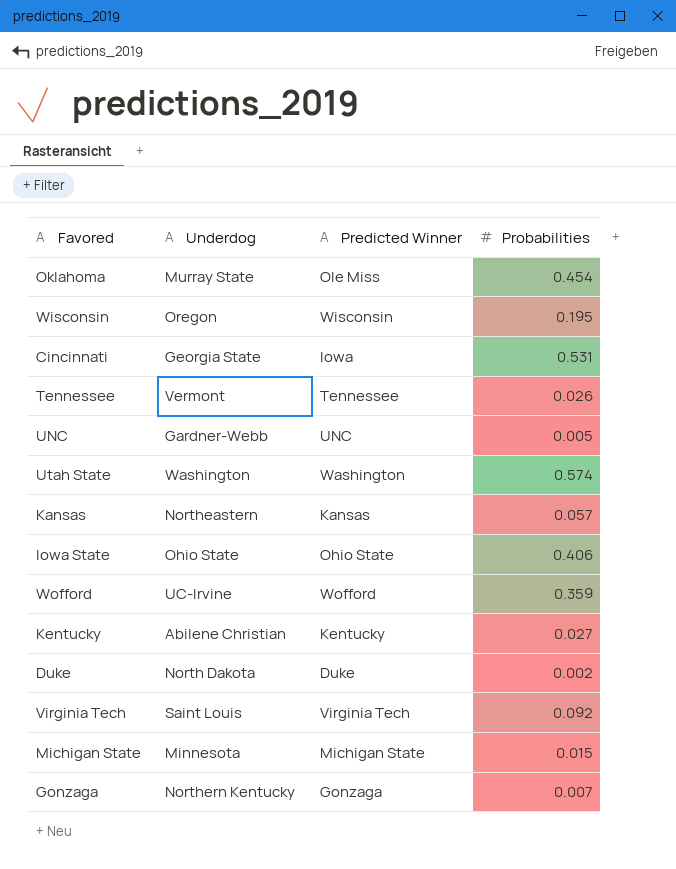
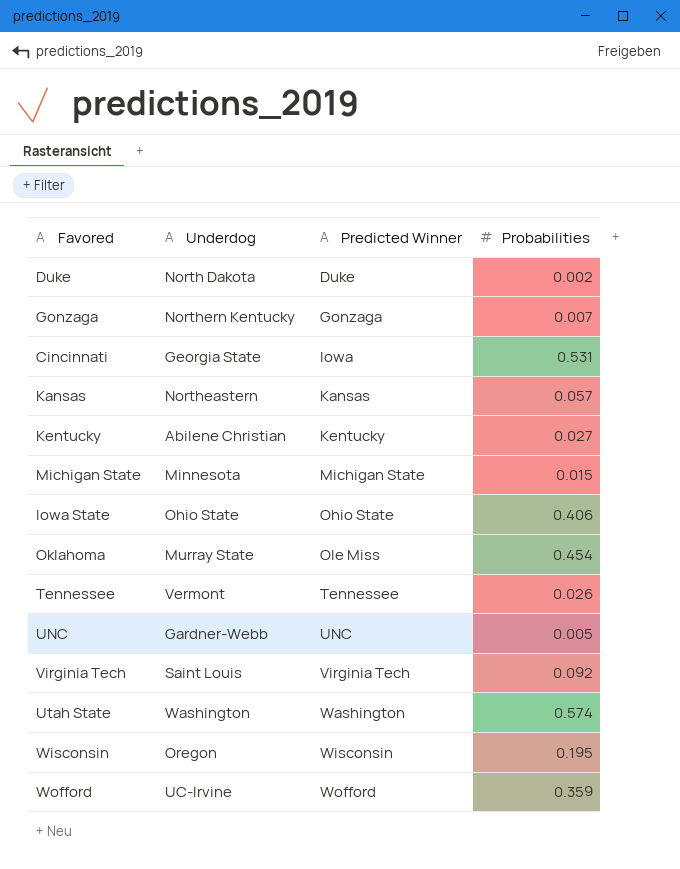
row order: none -> Predicted Winner ascending

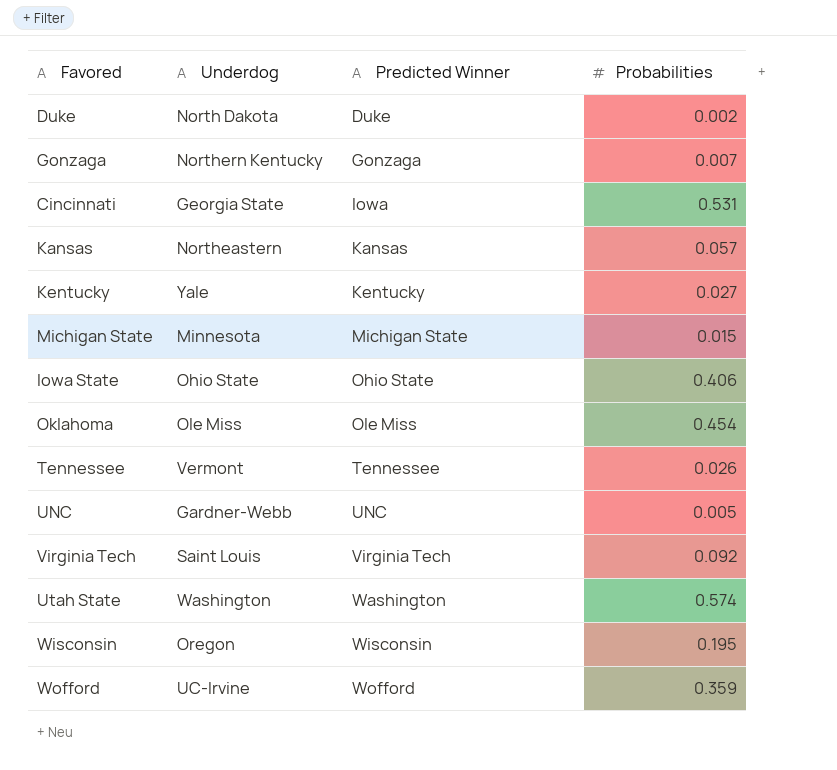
Kentucky | Underdog: Abilene Christian -> Yale
Oklahoma | Underdog: Murray State -> Ole Miss

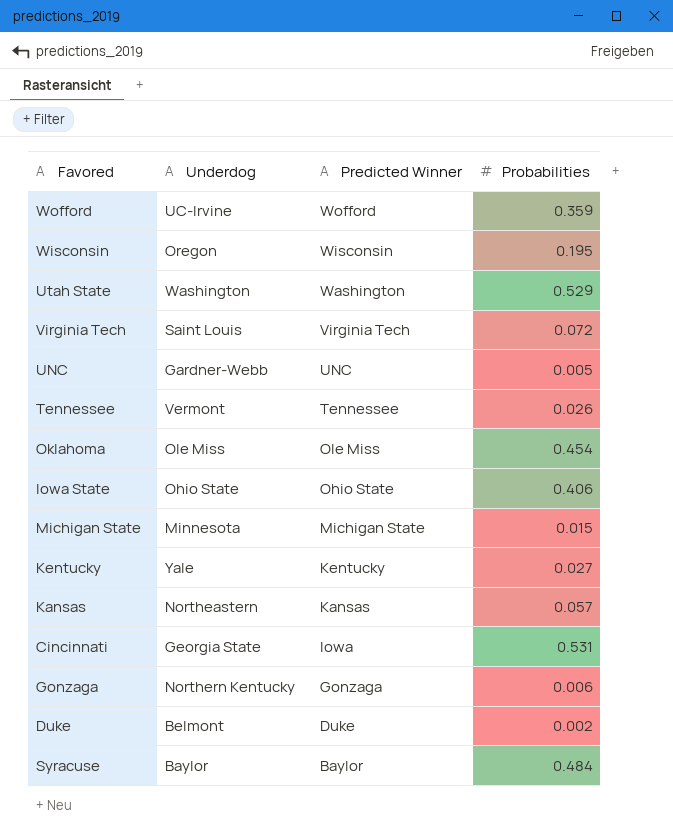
row order: Predicted Winner ascending -> Predicted Winner descending
Utah State | Probabilities: 0.574 -> 0.529
Virginia Tech | Probabilities: 0.092 -> 0.072
Gonzaga | Probabilities: 0.007 -> 0.006
Duke | Underdog: North Dakota -> Belmont
row Syracuse: none -> Baylor | Baylor | 0.484

